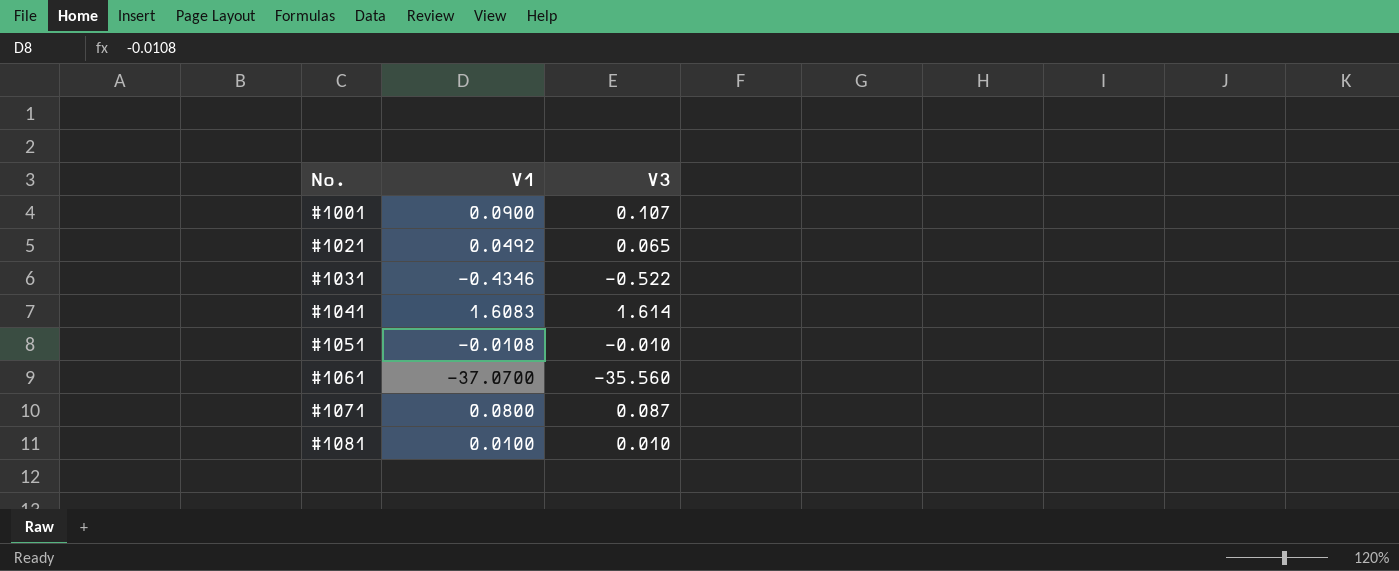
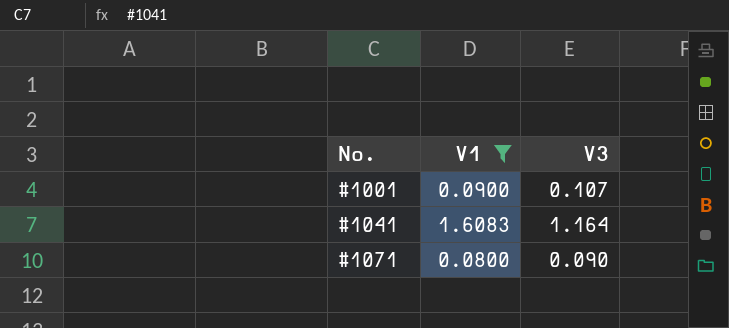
filter: none -> V1 >= 0.0800
#1041 | V3: 1.614 -> 1.164
#1071 | V3: 0.087 -> 0.090

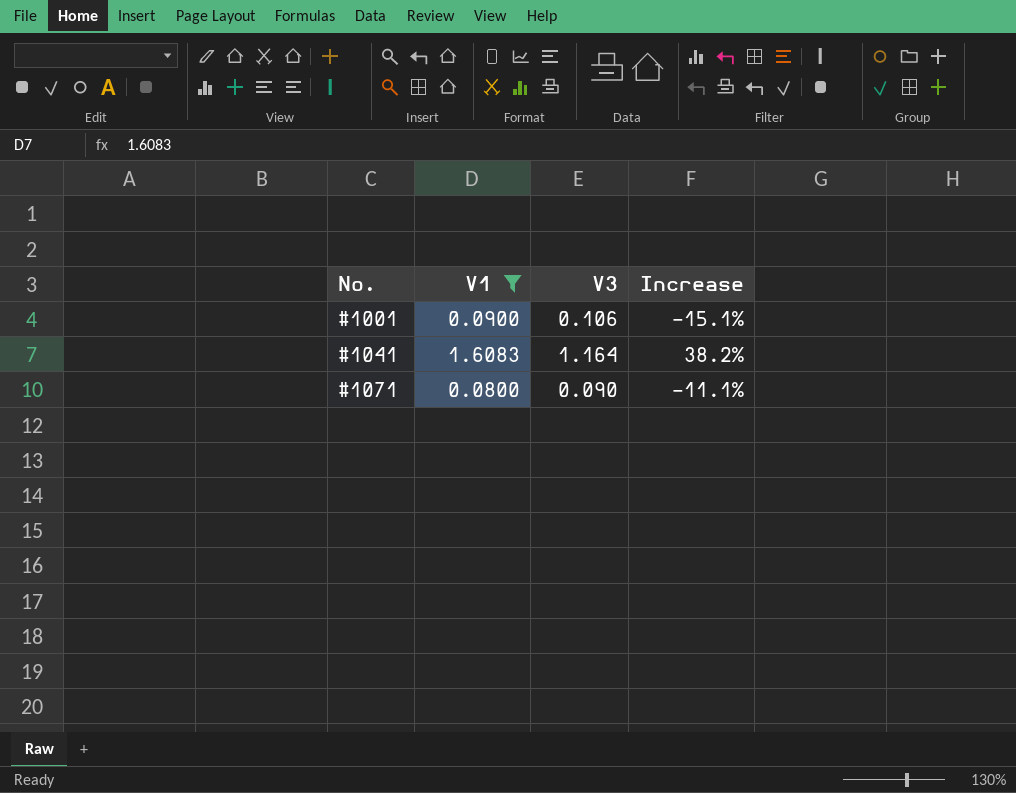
column Increase | formula: none -> ([V1] - [V3]) / [V3]
#1001 | V3: 0.107 -> 0.106

